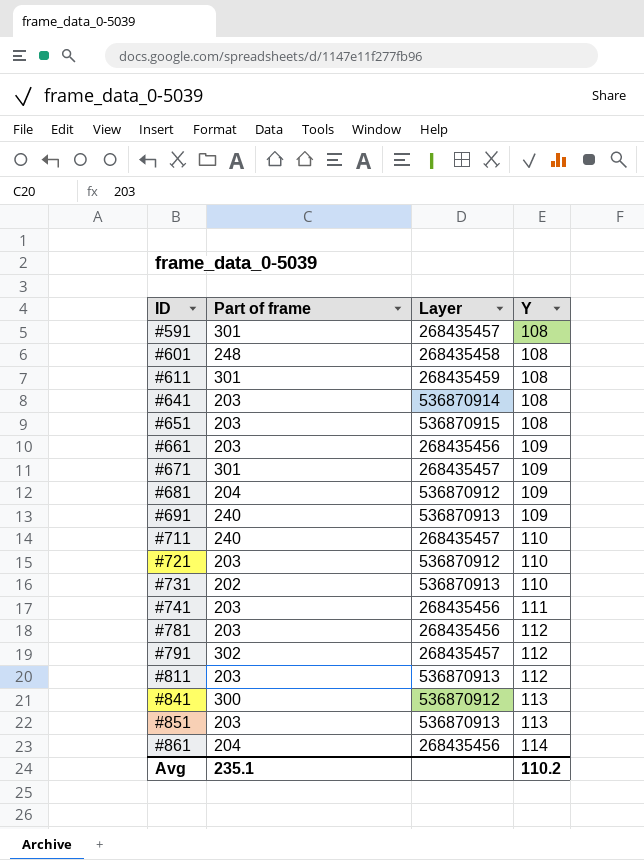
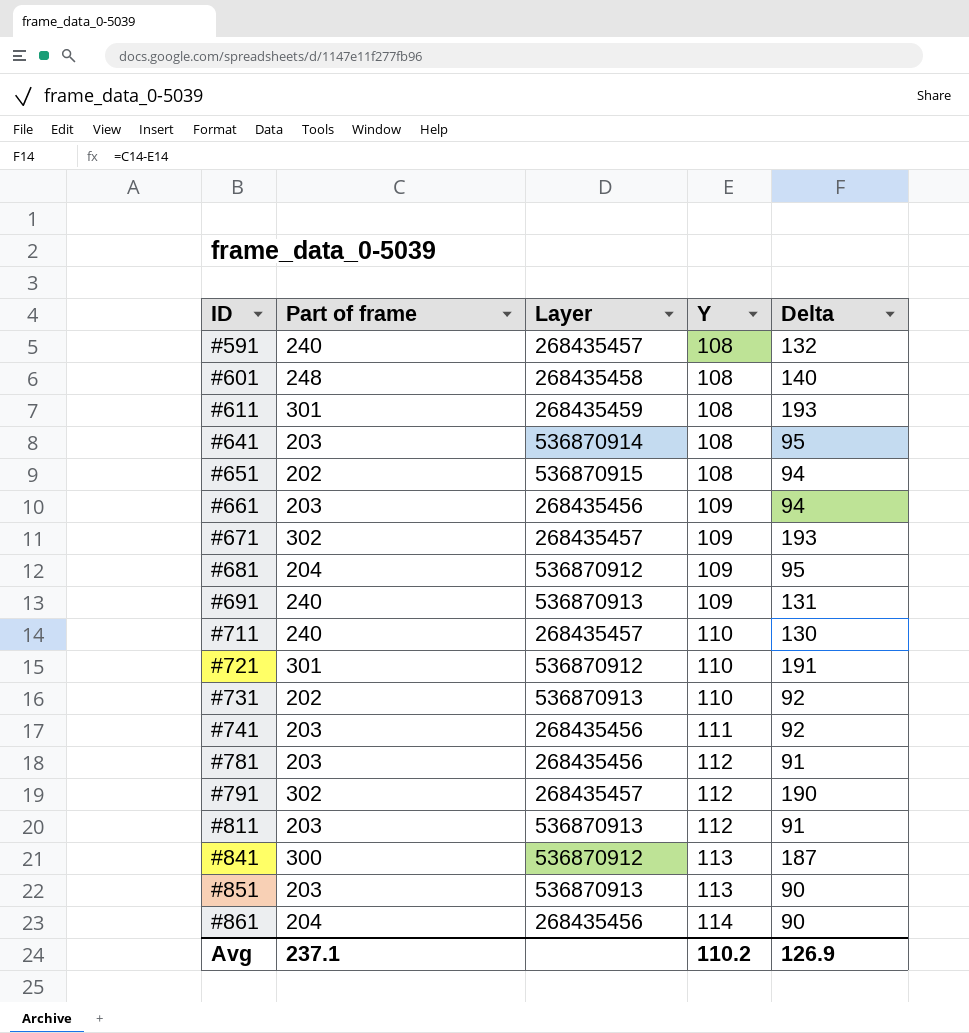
column Delta | formula: none -> [Part of frame] - [Y]
#591 | Part of frame: 301 -> 240
#651 | Part of frame: 203 -> 202
#671 | Part of frame: 301 -> 302
#721 | Part of frame: 203 -> 301
Avg | Part of frame: 235.1 -> 237.1

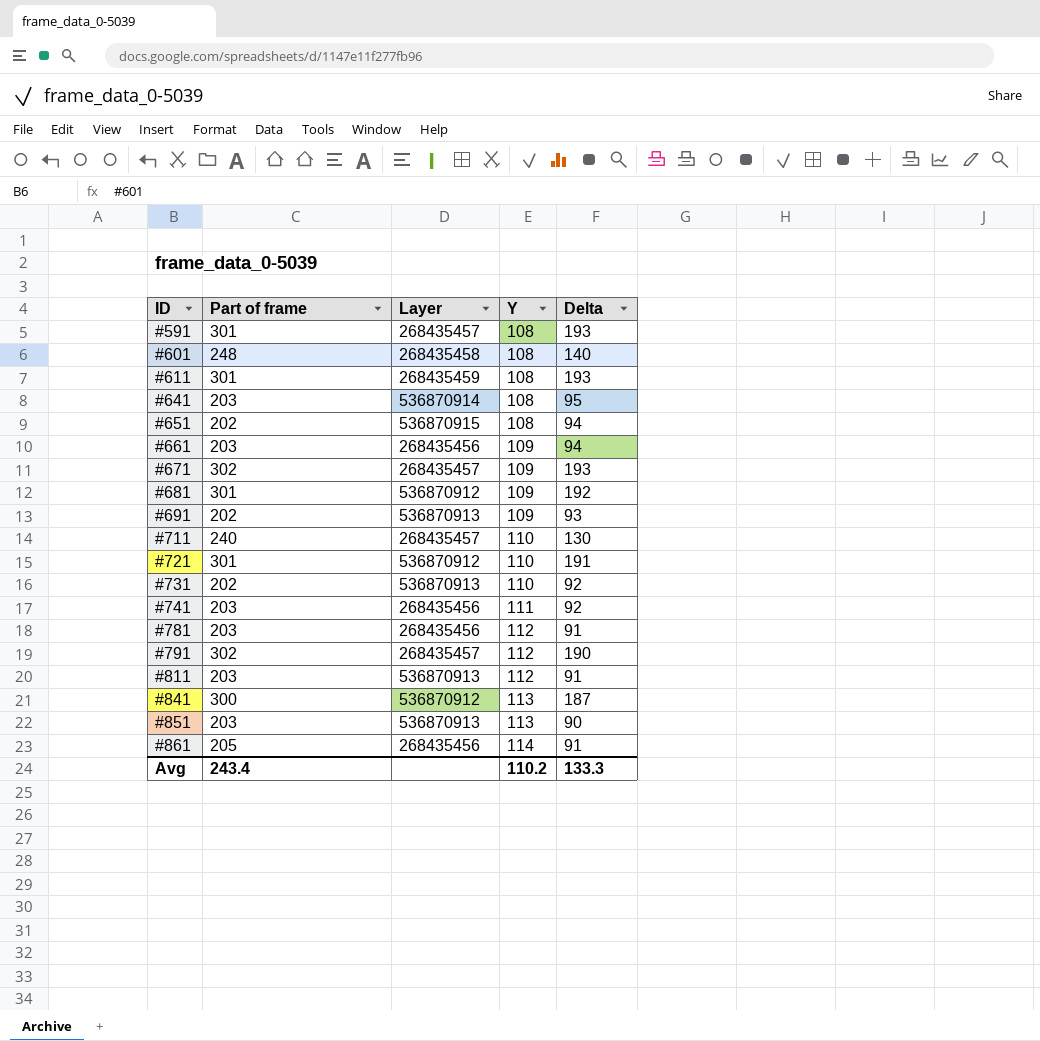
#591 | Part of frame: 240 -> 301
#591 | Delta: 132 -> 193
#681 | Part of frame: 204 -> 301
#681 | Delta: 95 -> 192
#691 | Part of frame: 240 -> 202
#691 | Delta: 131 -> 93
#861 | Part of frame: 204 -> 205
#861 | Delta: 90 -> 91
Avg | Part of frame: 237.1 -> 243.4
Avg | Delta: 126.9 -> 133.3

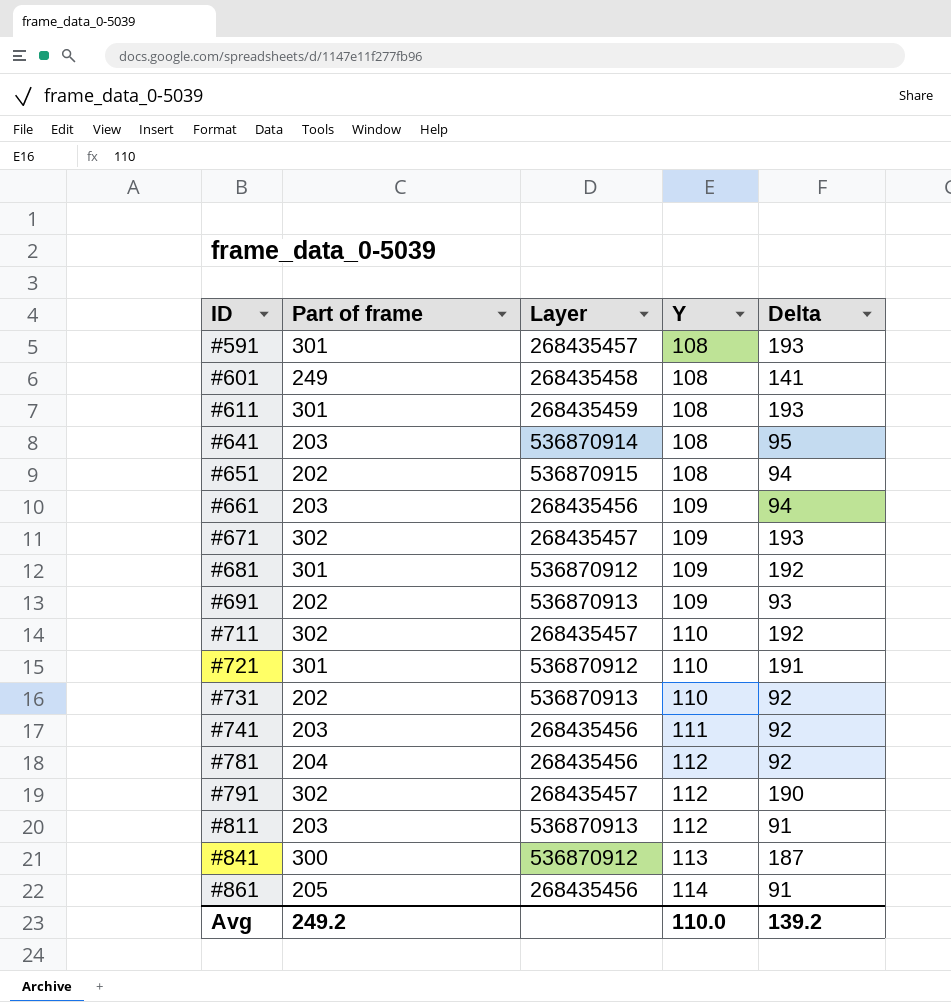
row #851: 203 | 536870913 | 113 | 90 -> none
#601 | Part of frame: 248 -> 249
#601 | Delta: 140 -> 141
#711 | Part of frame: 240 -> 302
#711 | Delta: 130 -> 192
#781 | Part of frame: 203 -> 204
#781 | Delta: 91 -> 92
Avg | Part of frame: 243.4 -> 249.2
Avg | Y: 110.2 -> 110.0
Avg | Delta: 133.3 -> 139.2

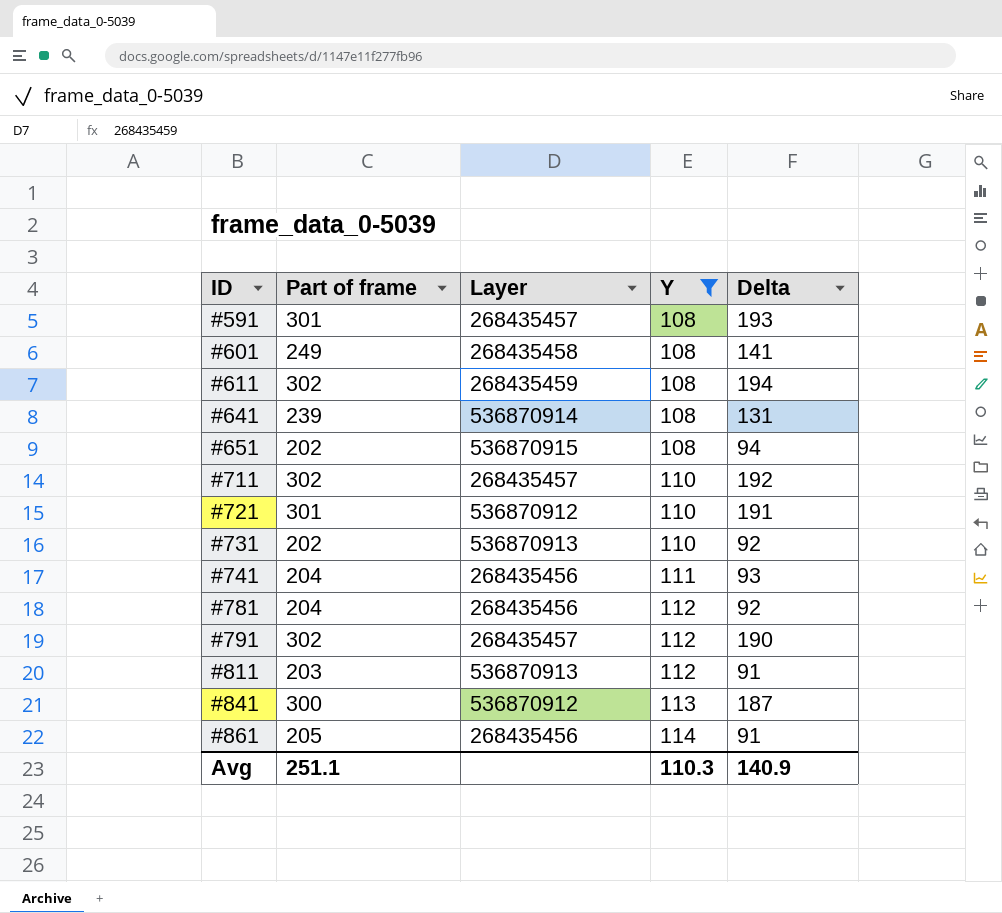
filter: none -> Y != 109
#611 | Part of frame: 301 -> 302
#611 | Delta: 193 -> 194
#641 | Part of frame: 203 -> 239
#641 | Delta: 95 -> 131
#741 | Part of frame: 203 -> 204
#741 | Delta: 92 -> 93
Avg | Part of frame: 249.2 -> 251.1
Avg | Y: 110.0 -> 110.3
Avg | Delta: 139.2 -> 140.9

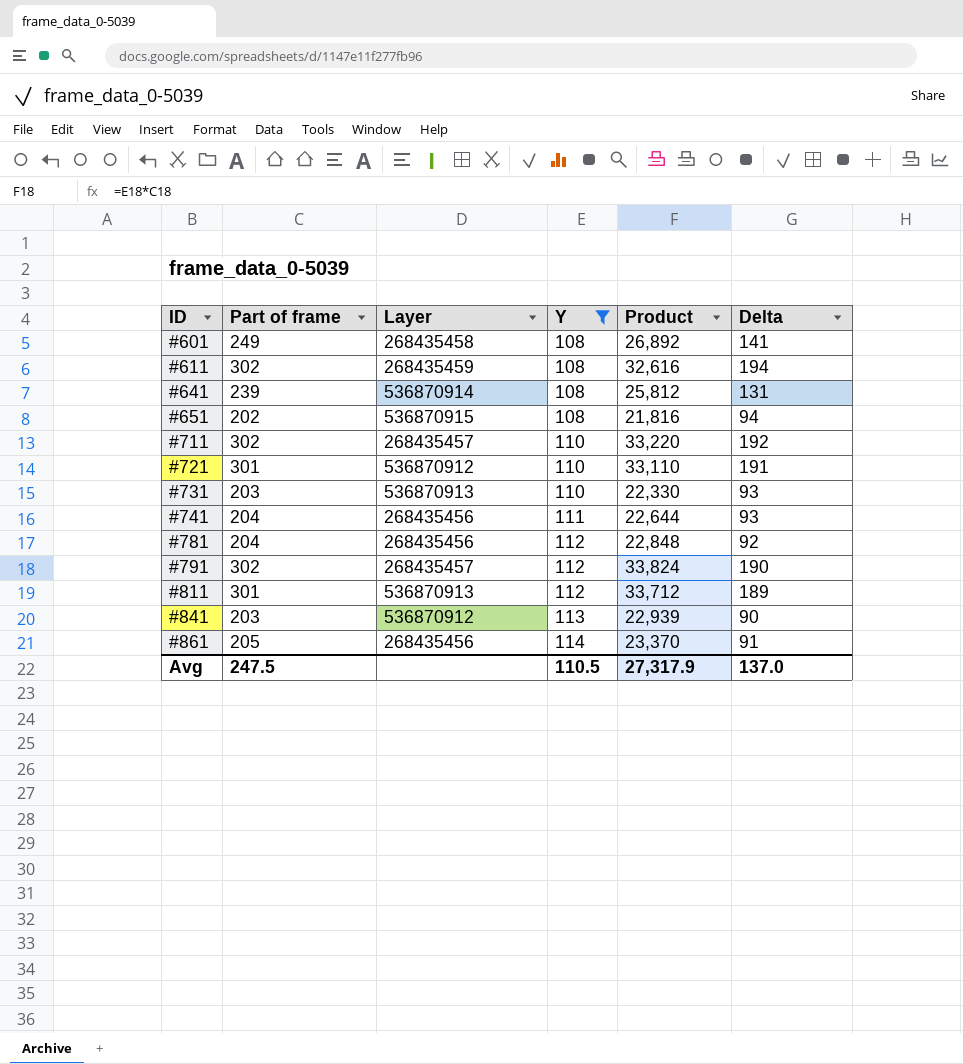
column Product | formula: none -> [Part of frame] * [Y]
row #591: 301 | 268435457 | 108 | 193 -> none
#731 | Part of frame: 202 -> 203
#731 | Delta: 92 -> 93
#811 | Part of frame: 203 -> 301
#811 | Delta: 91 -> 189
#841 | Part of frame: 300 -> 203
#841 | Delta: 187 -> 90
Avg | Part of frame: 251.1 -> 247.5
Avg | Y: 110.3 -> 110.5
Avg | Delta: 140.9 -> 137.0

